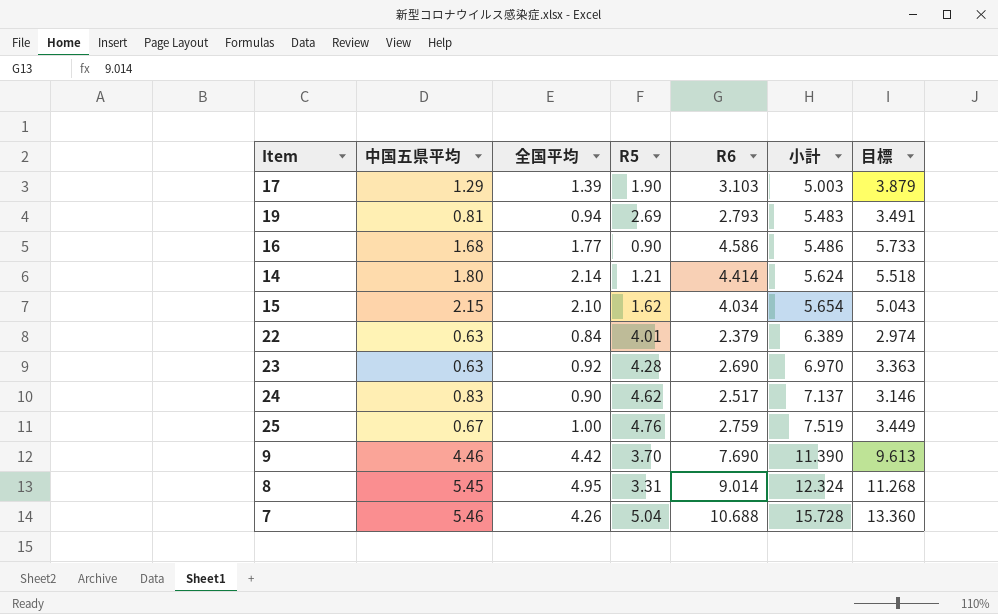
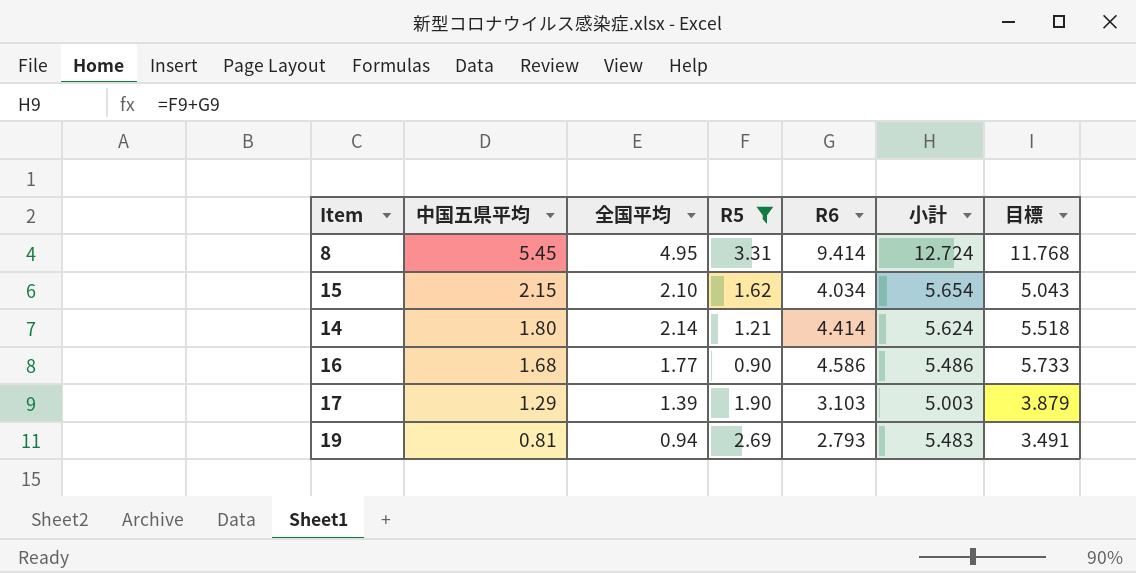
filter: none -> R5 <= 3.31
row order: 小計 ascending -> 中国五県平均 descending
8 | R6: 9.014 -> 9.414
8 | 小計: 12.324 -> 12.724
8 | 目標: 11.268 -> 11.768

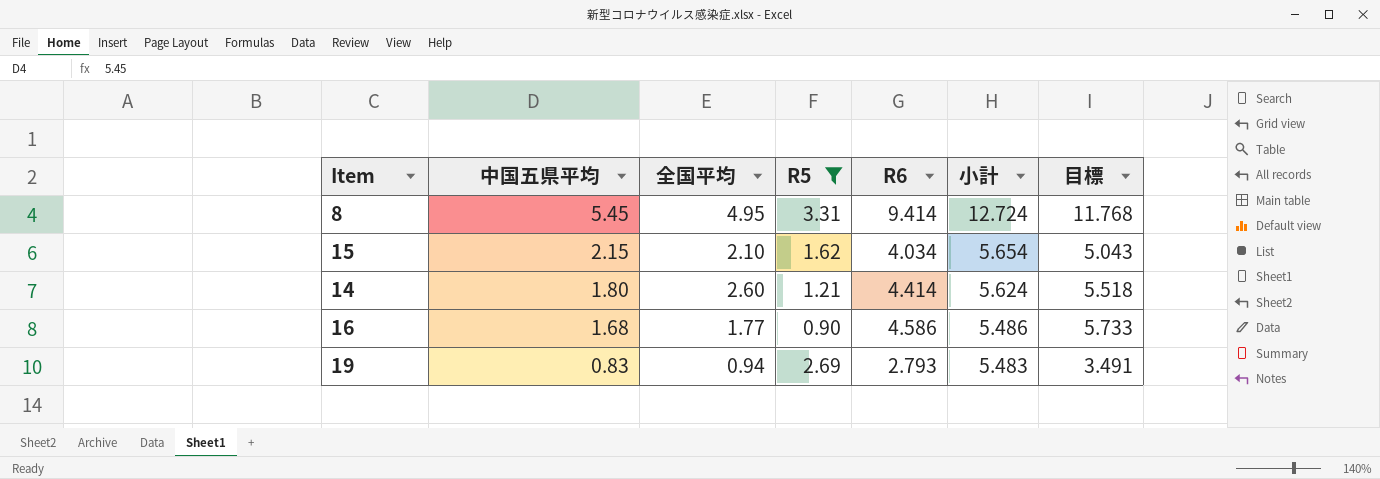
row 17: 1.29 | 1.39 | 1.90 | 3.103 | 5.003 | 3.879 -> none
14 | 全国平均: 2.14 -> 2.60
19 | 中国五県平均: 0.81 -> 0.83

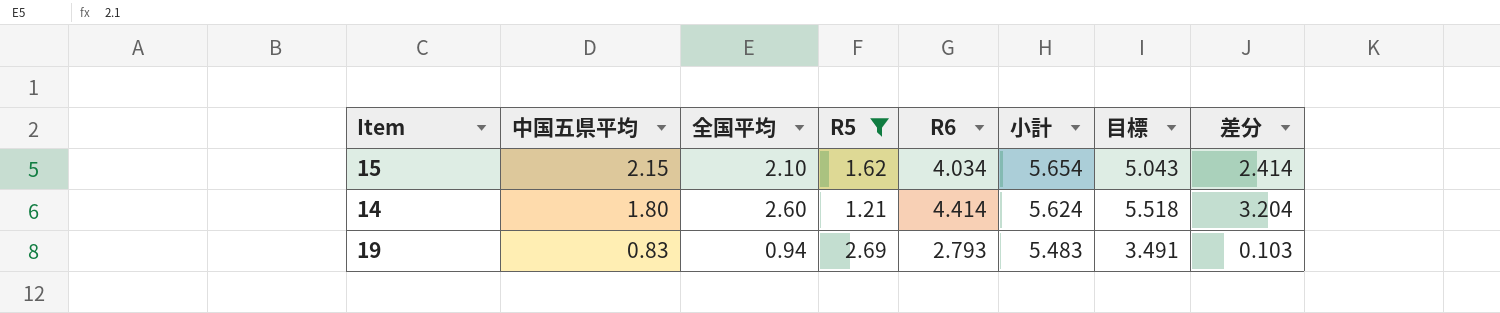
column 差分 | formula: none -> [R6] - [R5]
row 8: 5.45 | 4.95 | 3.31 | 9.414 | 12.724 | 11.768 -> none
row 16: 1.68 | 1.77 | 0.90 | 4.586 | 5.486 | 5.733 -> none

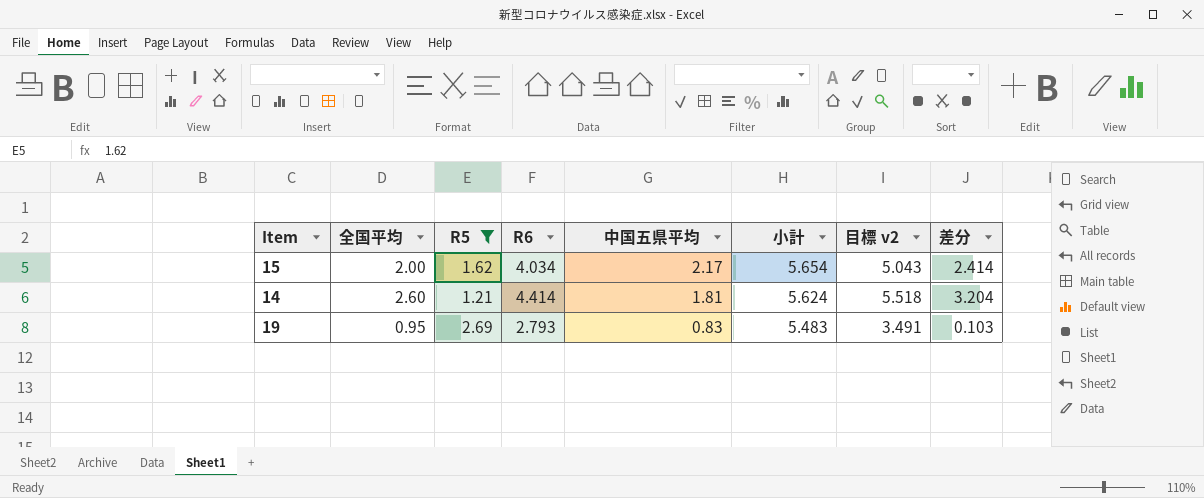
column 中国五県平均 | position: 2 -> 5
column name: 目標 -> 目標 v2
15 | 全国平均: 2.10 -> 2.00
15 | 中国五県平均: 2.15 -> 2.17
14 | 中国五県平均: 1.80 -> 1.81
19 | 全国平均: 0.94 -> 0.95

